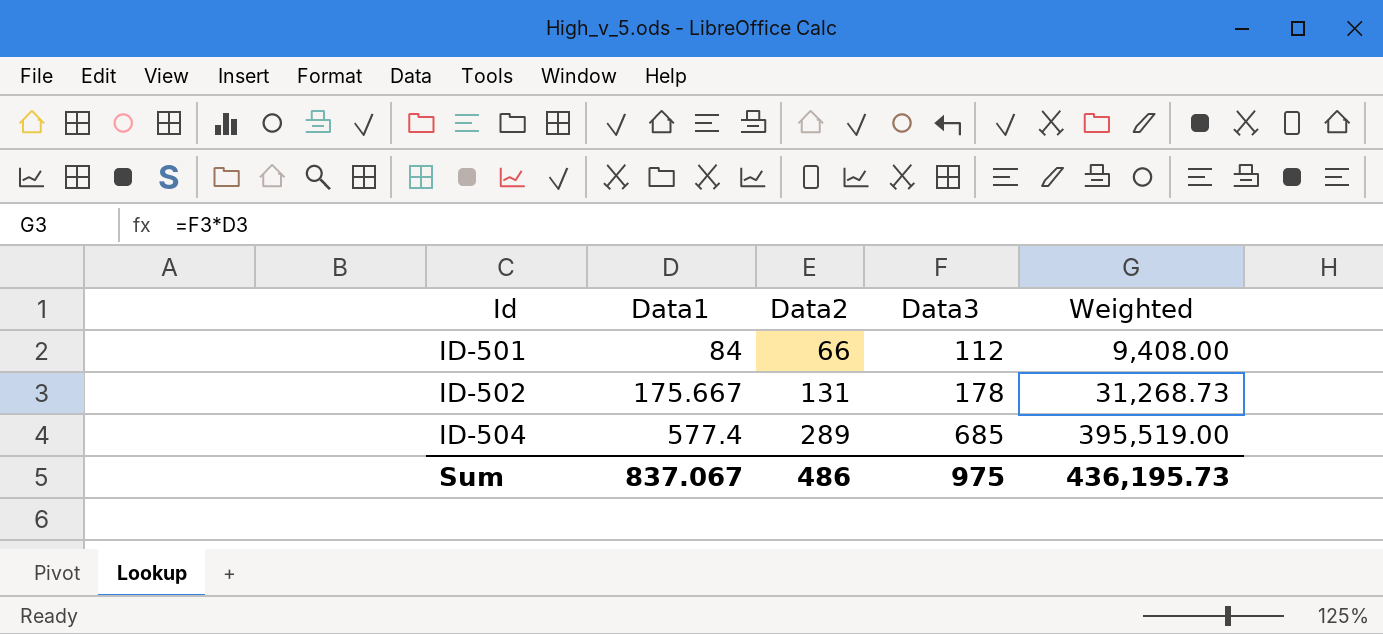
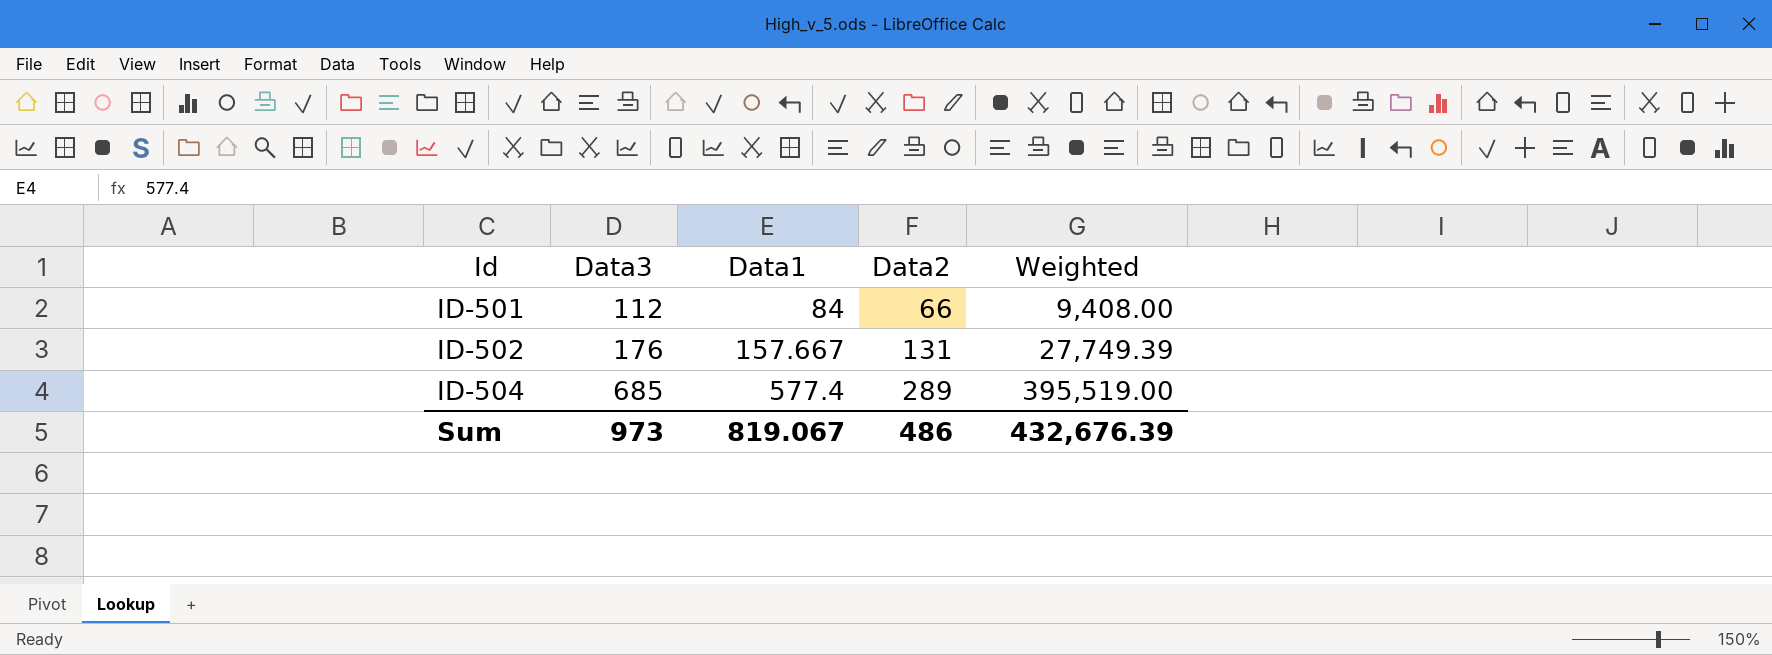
column Data3 | position: 4 -> 2
ID-502 | Data3: 178 -> 176
ID-502 | Data1: 175.667 -> 157.667
ID-502 | Weighted: 31,268.73 -> 27,749.39
Sum | Data3: 975 -> 973
Sum | Data1: 837.067 -> 819.067
Sum | Weighted: 436,195.73 -> 432,676.39

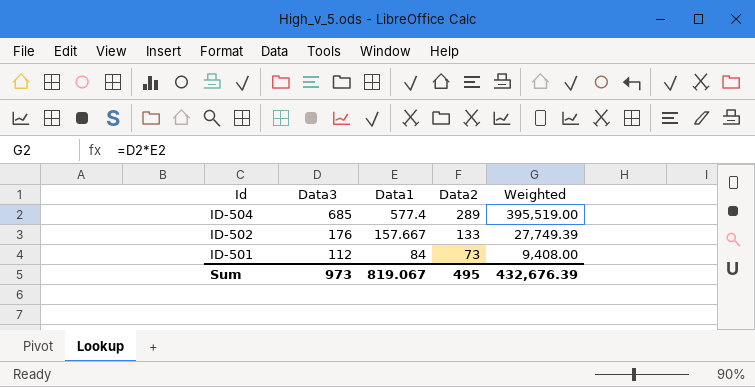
row order: Id ascending -> Id descending
ID-502 | Data2: 131 -> 133
ID-501 | Data2: 66 -> 73
Sum | Data2: 486 -> 495

